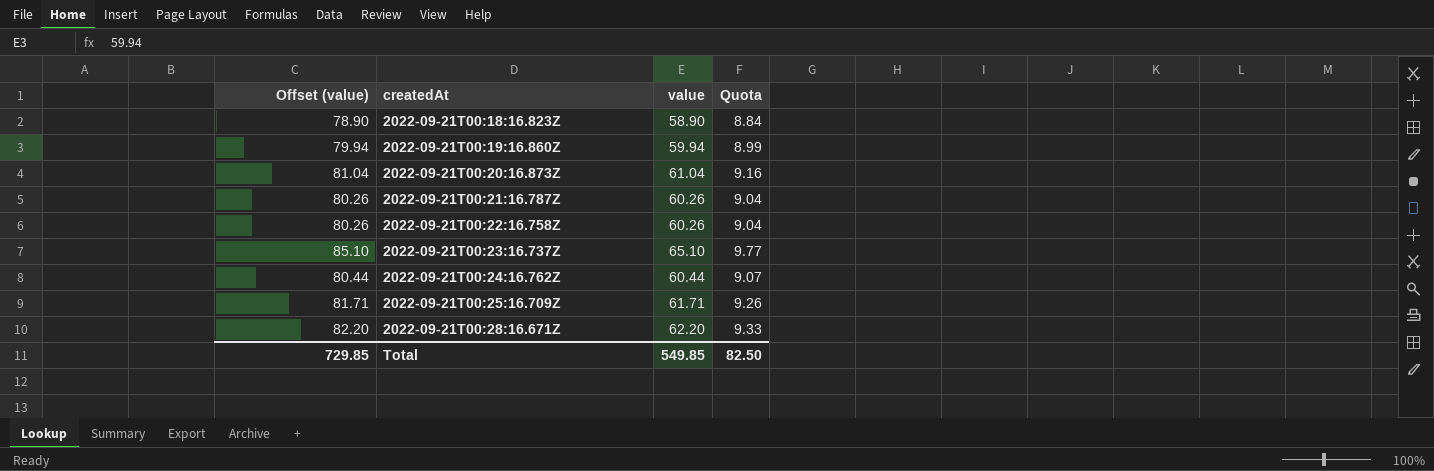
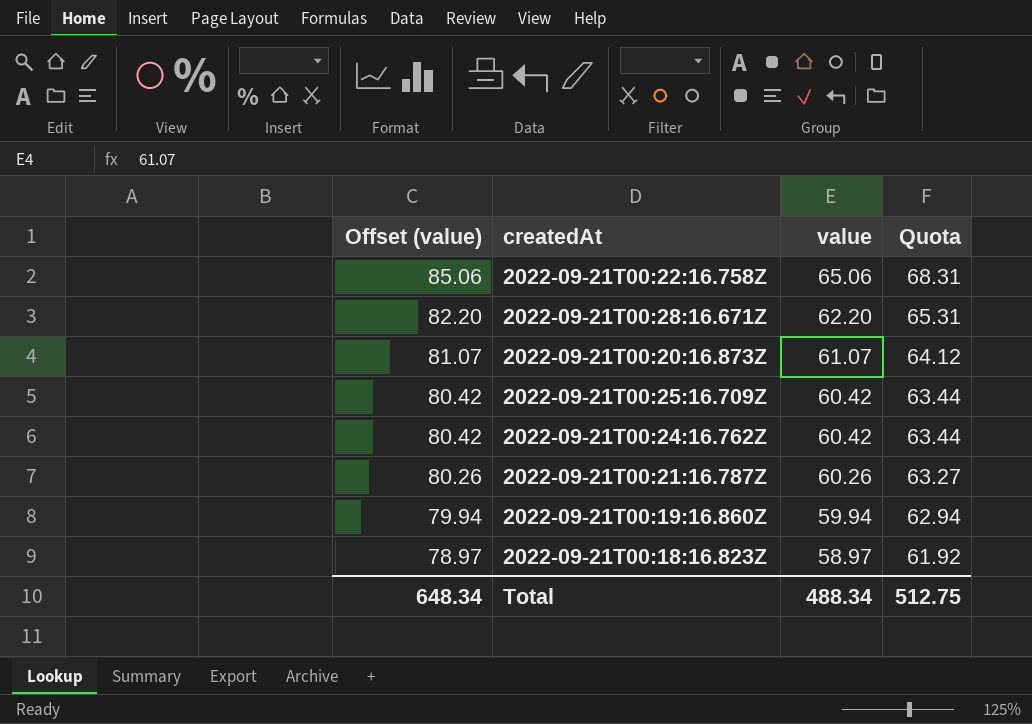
row order: createdAt ascending -> Offset (value) descending
column Quota | formula: [value] * 0.15 -> [value] * 1.05
row 2022-09-21T00:23:16.737Z: 85.10 | 65.10 | 9.77 -> none
2022-09-21T00:22:16.758Z | Offset (value): 80.26 -> 85.06
2022-09-21T00:22:16.758Z | value: 60.26 -> 65.06
2022-09-21T00:20:16.873Z | Offset (value): 81.04 -> 81.07
2022-09-21T00:20:16.873Z | value: 61.04 -> 61.07
2022-09-21T00:25:16.709Z | Offset (value): 81.71 -> 80.42
2022-09-21T00:25:16.709Z | value: 61.71 -> 60.42
2022-09-21T00:24:16.762Z | Offset (value): 80.44 -> 80.42
2022-09-21T00:24:16.762Z | value: 60.44 -> 60.42
2022-09-21T00:18:16.823Z | Offset (value): 78.90 -> 78.97
2022-09-21T00:18:16.823Z | value: 58.90 -> 58.97
Total | Offset (value): 729.85 -> 648.34
Total | value: 549.85 -> 488.34
Total | Quota: 82.50 -> 512.75

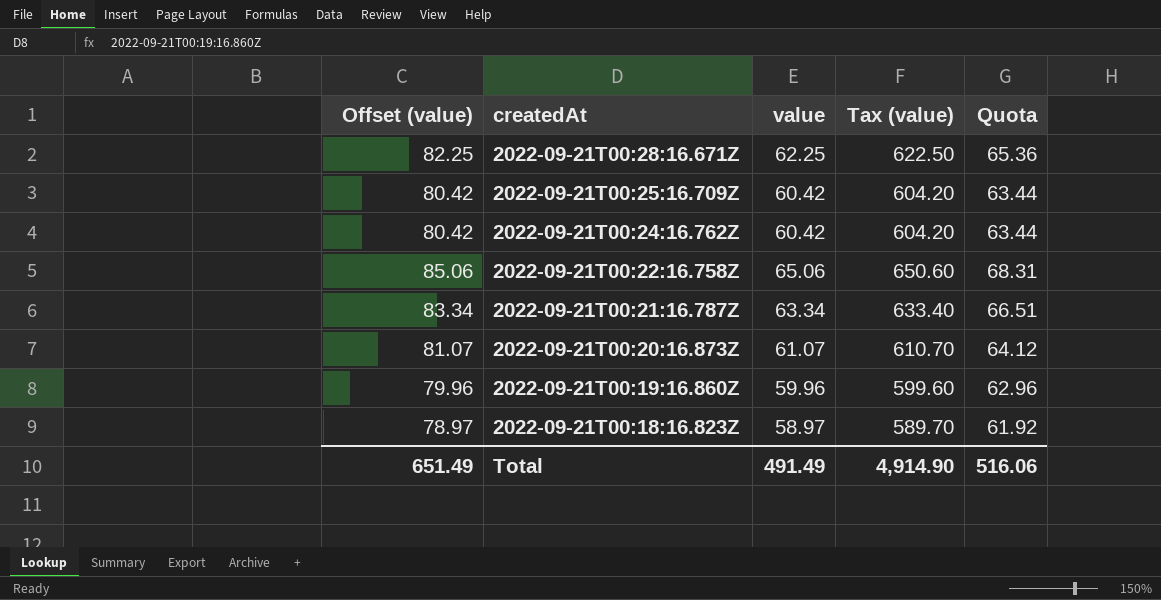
row order: Offset (value) descending -> createdAt descending
column Tax (value) | formula: none -> [value] * 10
2022-09-21T00:28:16.671Z | Offset (value): 82.20 -> 82.25
2022-09-21T00:28:16.671Z | value: 62.20 -> 62.25
2022-09-21T00:28:16.671Z | Quota: 65.31 -> 65.36
2022-09-21T00:21:16.787Z | Offset (value): 80.26 -> 83.34
2022-09-21T00:21:16.787Z | value: 60.26 -> 63.34
2022-09-21T00:21:16.787Z | Quota: 63.27 -> 66.51
2022-09-21T00:19:16.860Z | Offset (value): 79.94 -> 79.96
2022-09-21T00:19:16.860Z | value: 59.94 -> 59.96
2022-09-21T00:19:16.860Z | Quota: 62.94 -> 62.96
Total | Offset (value): 648.34 -> 651.49
Total | value: 488.34 -> 491.49
Total | Quota: 512.75 -> 516.06

